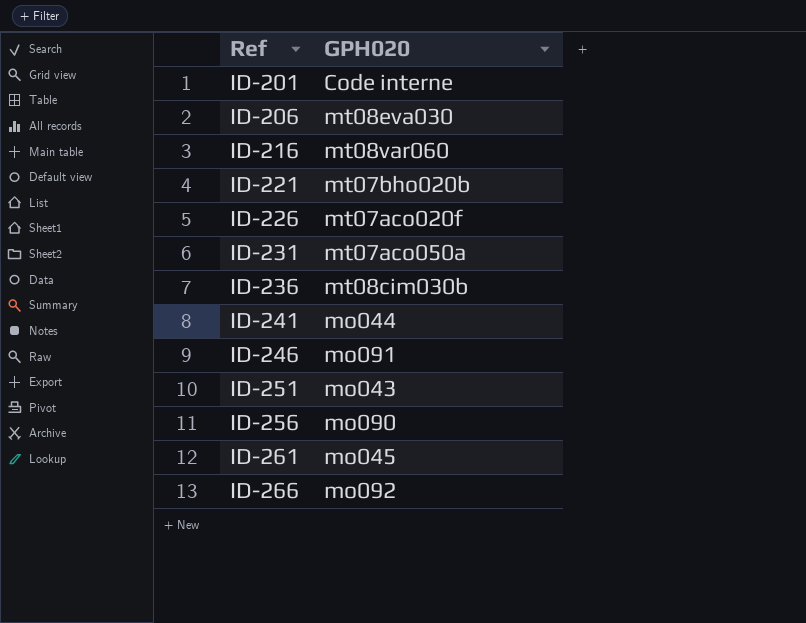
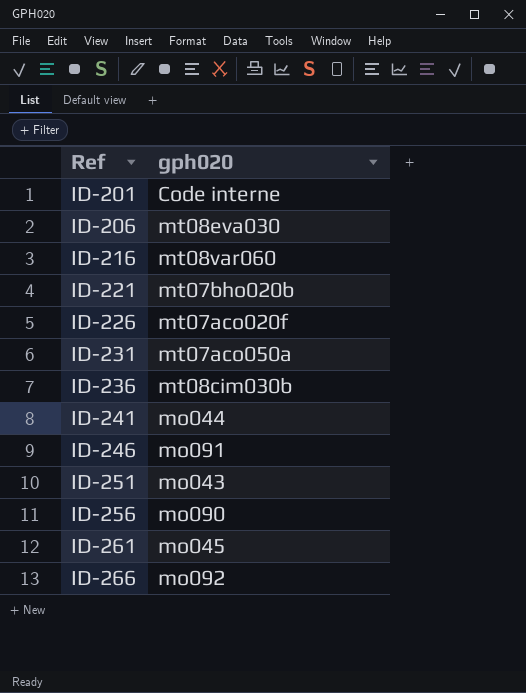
column name: GPH020 -> gph020

